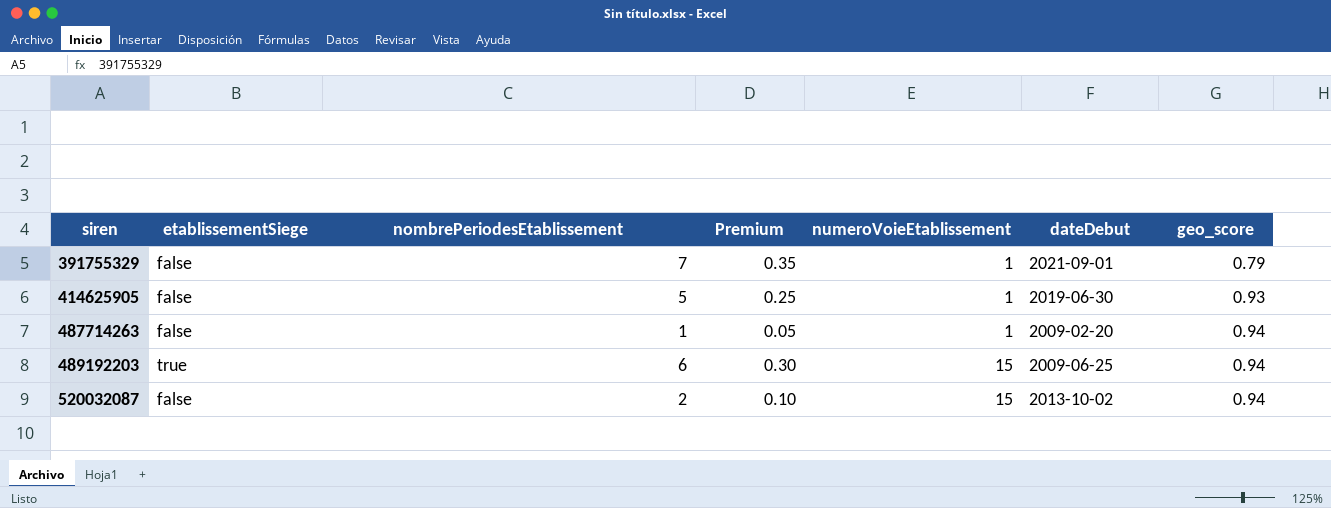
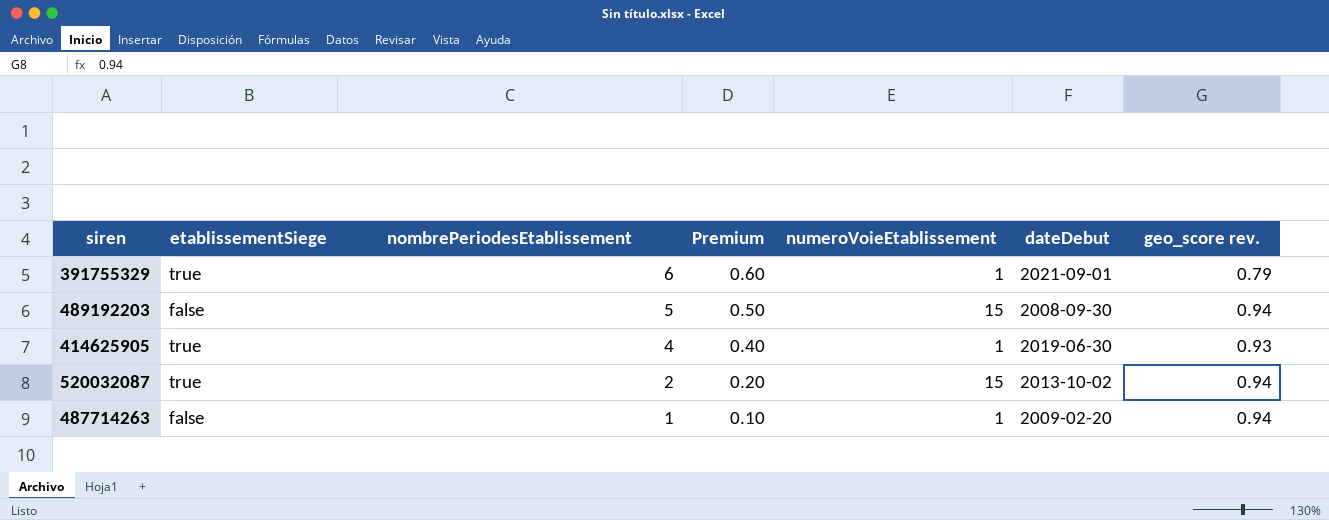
row order: siren ascending -> nombrePeriodesEtablissement descending
column Premium | formula: [nombrePeriodesEtablissement] * 0.05 -> [nombrePeriodesEtablissement] * 0.1
column name: geo_score -> geo_score rev.
391755329 | etablissementSiege: false -> true
391755329 | nombrePeriodesEtablissement: 7 -> 6
489192203 | etablissementSiege: true -> false
489192203 | nombrePeriodesEtablissement: 6 -> 5
489192203 | dateDebut: 2009-06-25 -> 2008-09-30
414625905 | etablissementSiege: false -> true
414625905 | nombrePeriodesEtablissement: 5 -> 4
520032087 | etablissementSiege: false -> true

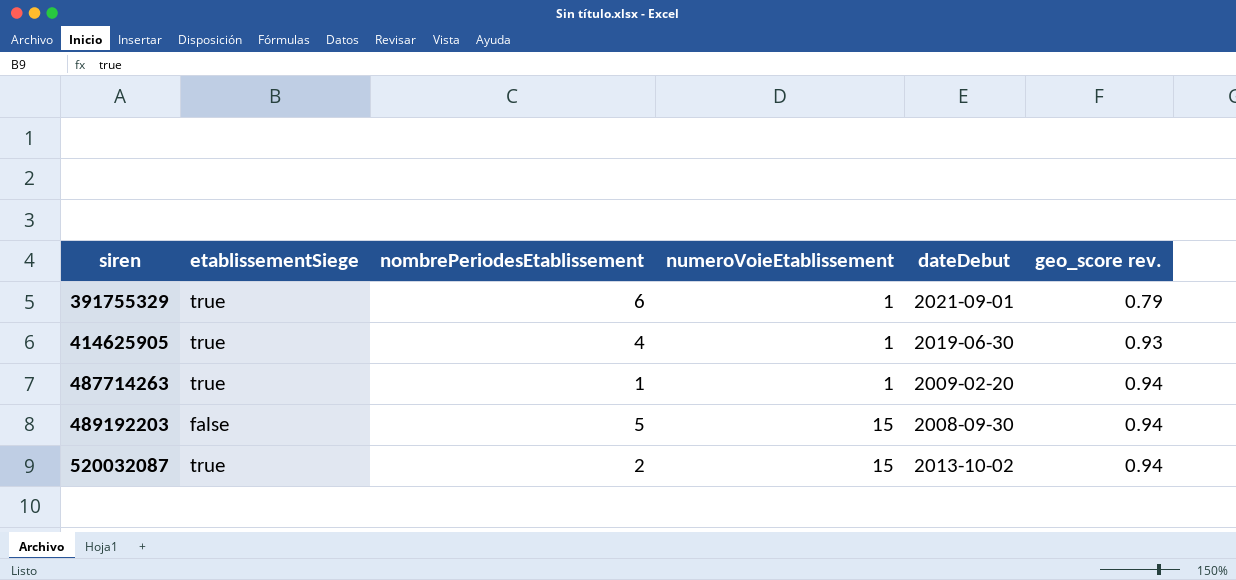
row order: nombrePeriodesEtablissement descending -> siren ascending
column Premium | formula: [nombrePeriodesEtablissement] * 0.1 -> none
487714263 | etablissementSiege: false -> true

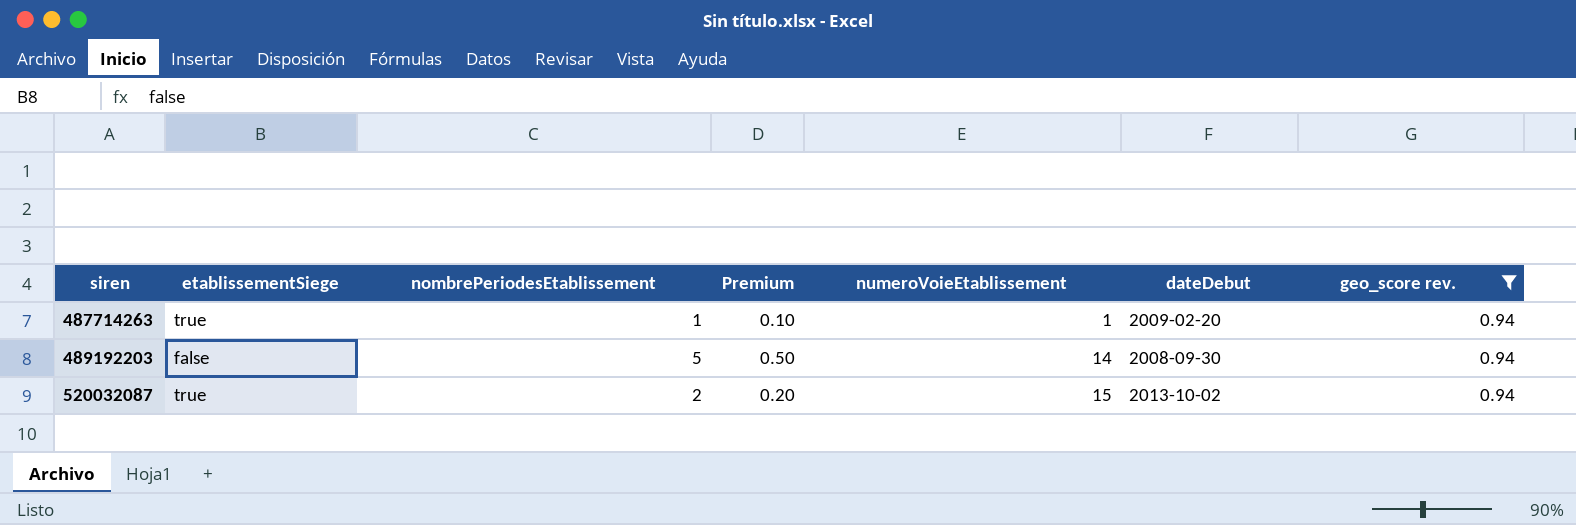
filter: none -> geo_score rev. = 0.94
column Premium | formula: none -> [nombrePeriodesEtablissement] * 0.1
489192203 | numeroVoieEtablissement: 15 -> 14

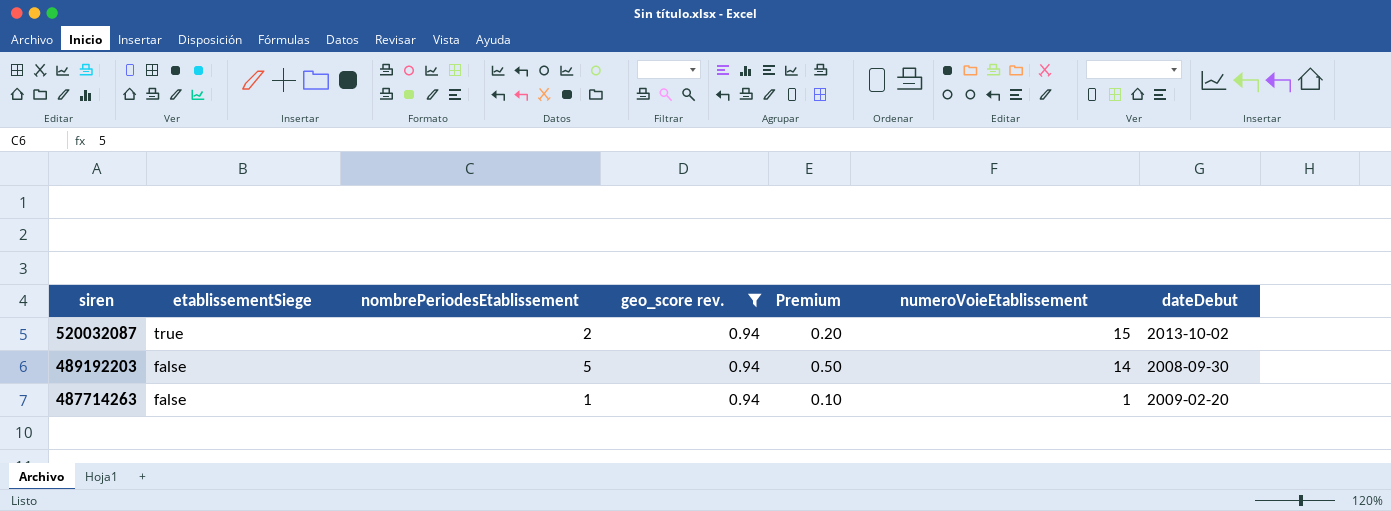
row order: siren ascending -> siren descending
column geo_score rev. | position: 7 -> 4
487714263 | etablissementSiege: true -> false

